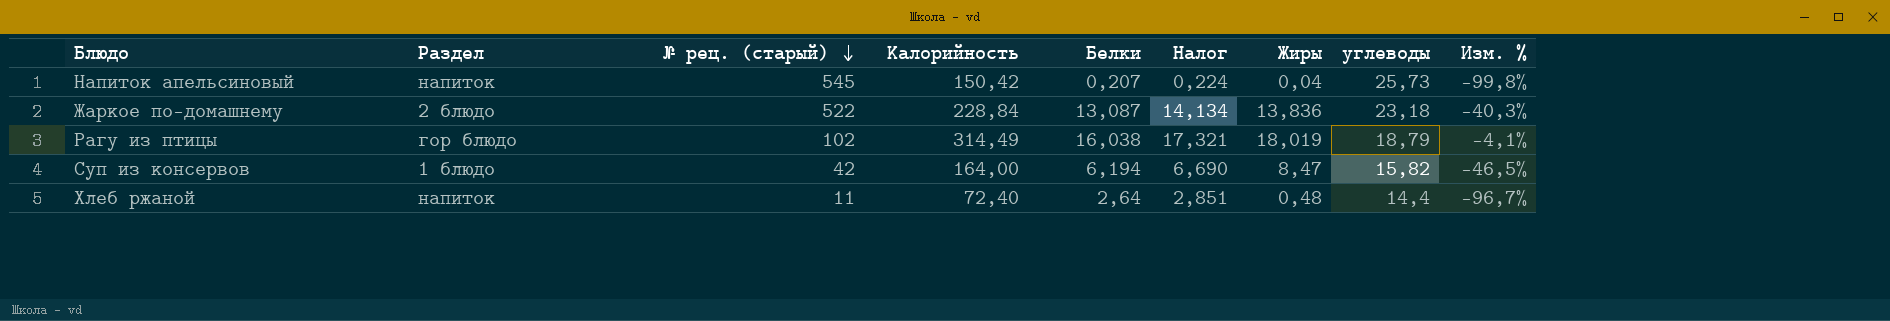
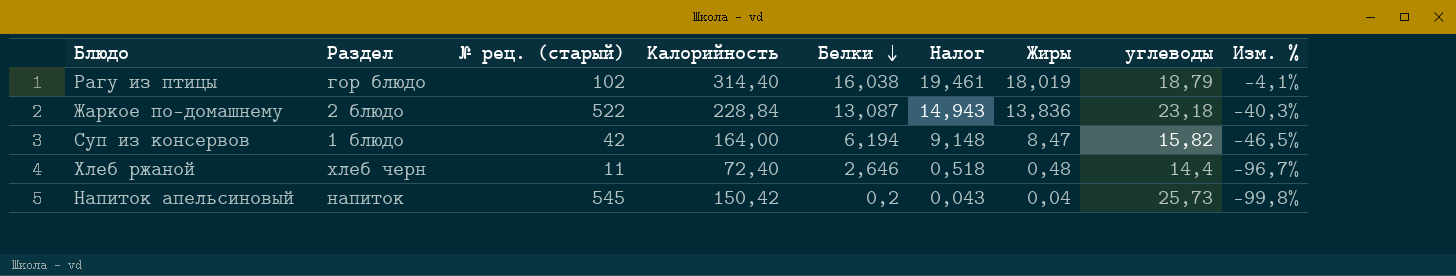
row order: № рец. (старый) descending -> Белки descending
column Налог | formula: [Белки] * 1,08 -> [Жиры] * 1,08
Рагу из птицы | Калорийность: 314,49 -> 314,40
Хлеб ржаной | Раздел: напиток -> хлеб черн
Хлеб ржаной | Белки: 2,64 -> 2,646
Напиток апельсиновый | Белки: 0,207 -> 0,2

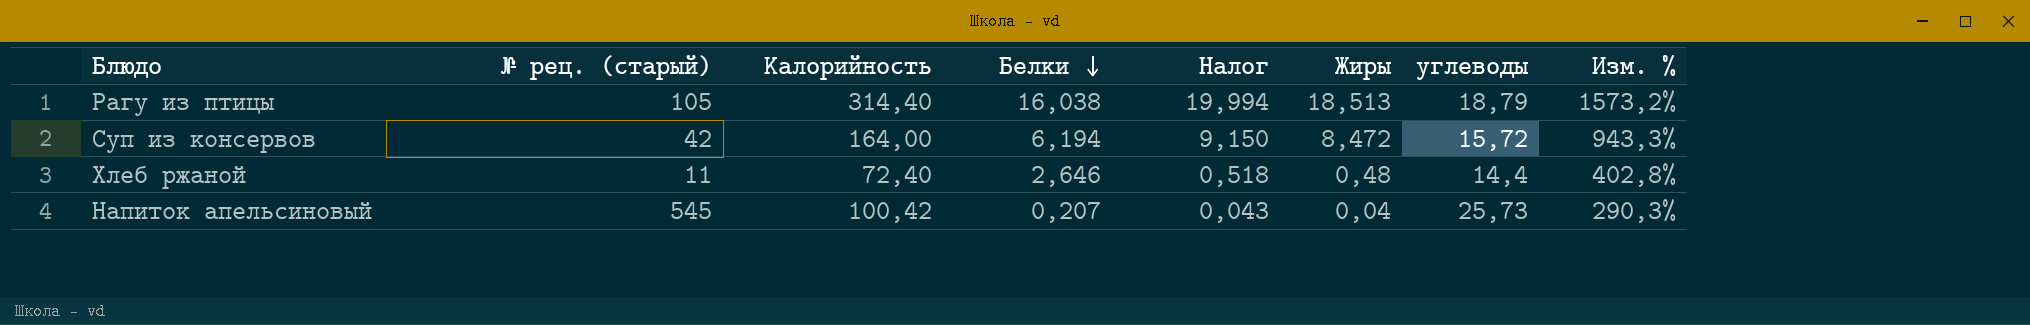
column Раздел | position: 2 -> none
column Изм. % | formula: ([Жиры] - [углеводы]) / [углеводы] -> ([Калорийность] - [углеводы]) / [углеводы]
row Жаркое по-домашнему: 2 блюдо | 522 | 228,84 | 13,087 | 14,943 | 13,836 | 23,18 | -40,3% -> none
Рагу из птицы | № рец. (старый): 102 -> 105
Рагу из птицы | Налог: 19,461 -> 19,994
Рагу из птицы | Жиры: 18,019 -> 18,513
Суп из консервов | Налог: 9,148 -> 9,150
Суп из консервов | Жиры: 8,47 -> 8,472
Суп из консервов | углеводы: 15,82 -> 15,72
Напиток апельсиновый | Калорийность: 150,42 -> 100,42
Напиток апельсиновый | Белки: 0,2 -> 0,207

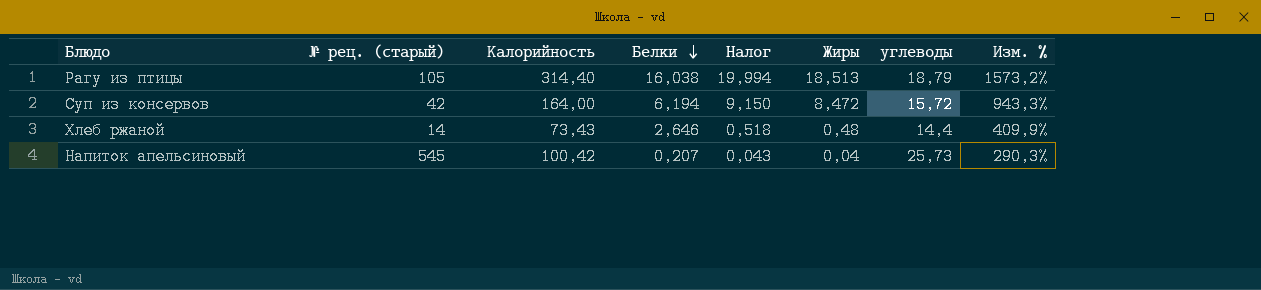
Хлеб ржаной | № рец. (старый): 11 -> 14
Хлеб ржаной | Калорийность: 72,40 -> 73,43
Хлеб ржаной | Изм. %: 402,8% -> 409,9%

